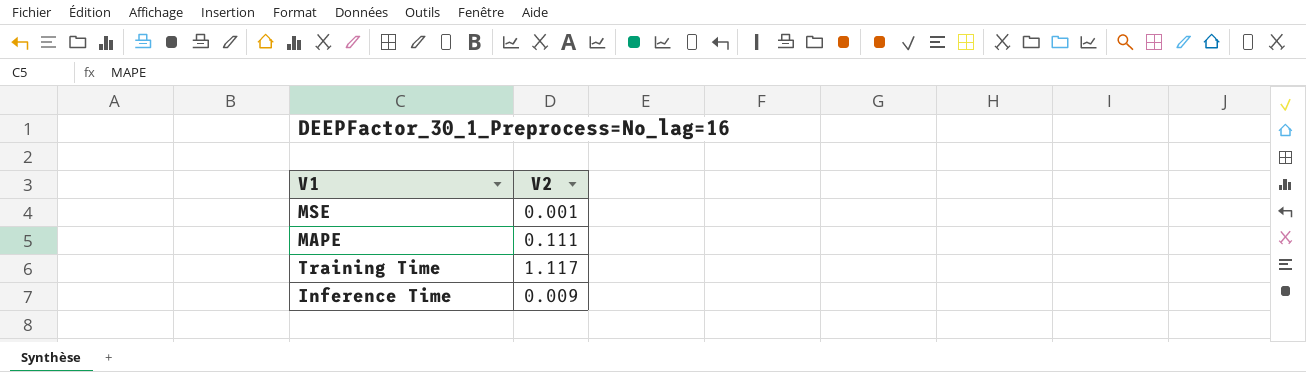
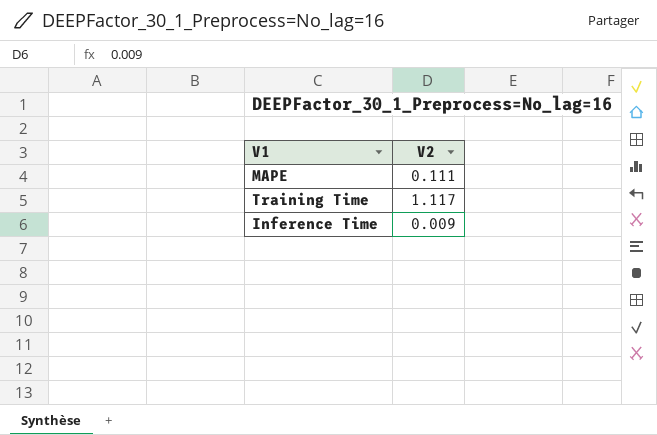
row MSE: 0.001 -> none

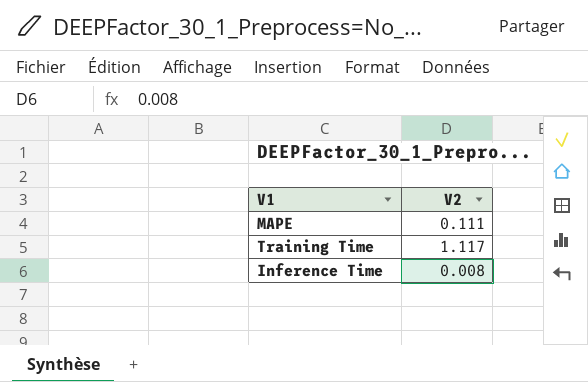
Inference Time | V2: 0.009 -> 0.008

